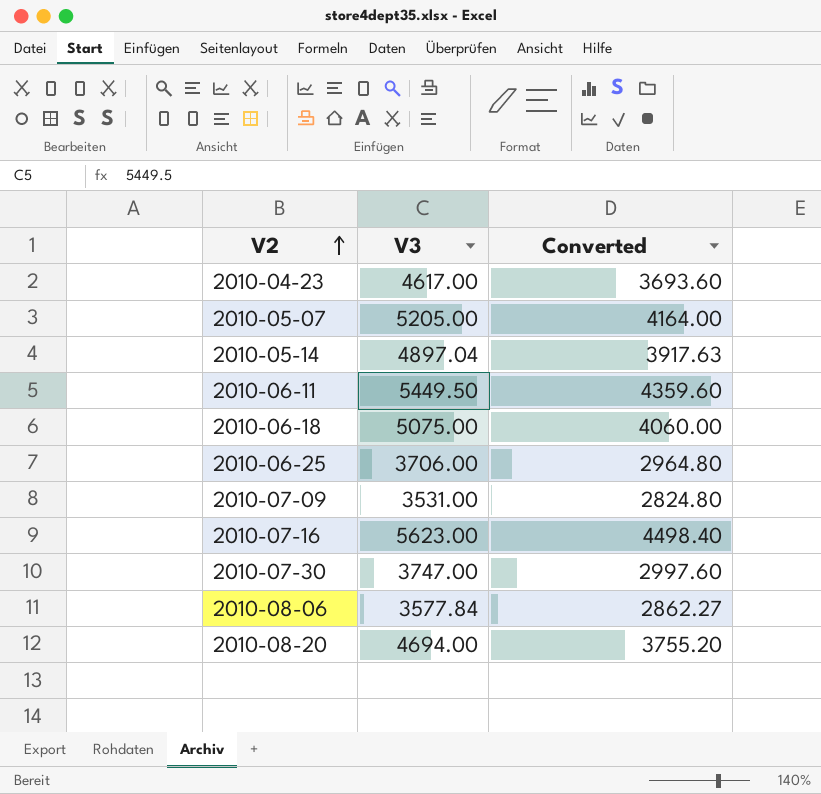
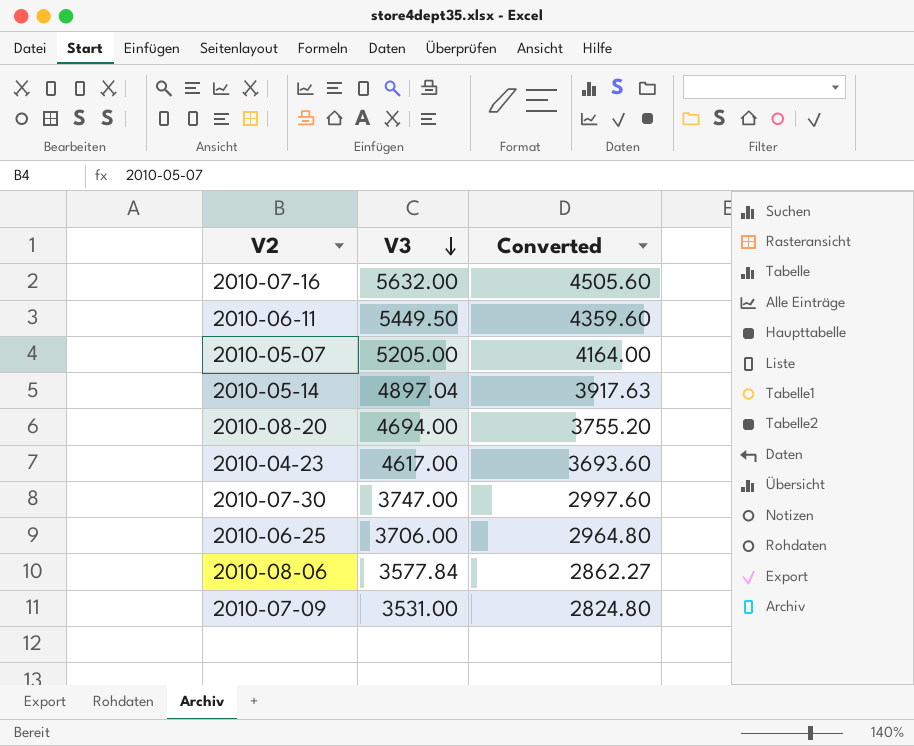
row order: V2 ascending -> V3 descending
row 2010-06-18: 5075.00 | 4060.00 -> none
2010-07-16 | V3: 5623.00 -> 5632.00
2010-07-16 | Converted: 4498.40 -> 4505.60

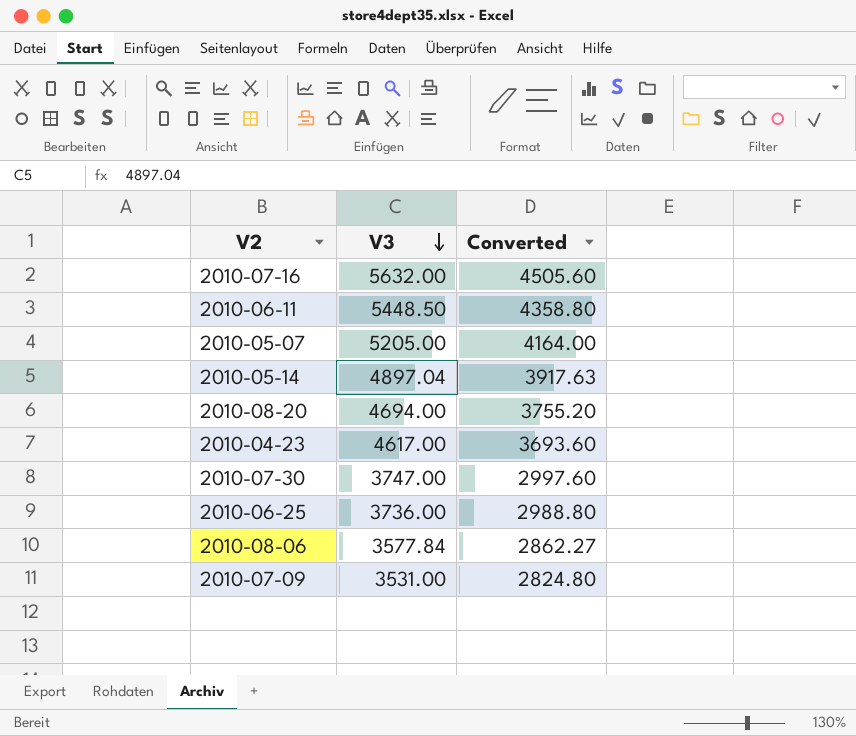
2010-06-11 | V3: 5449.50 -> 5448.50
2010-06-11 | Converted: 4359.60 -> 4358.80
2010-06-25 | V3: 3706.00 -> 3736.00
2010-06-25 | Converted: 2964.80 -> 2988.80

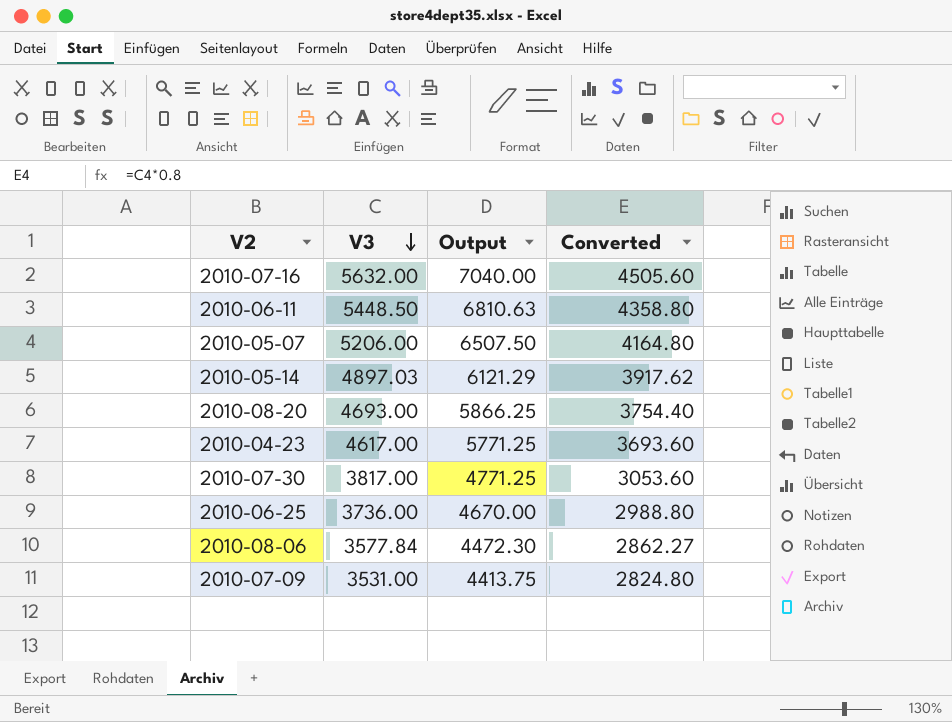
column Output | formula: none -> [V3] * 1.25
2010-05-07 | V3: 5205.00 -> 5206.00
2010-05-07 | Converted: 4164.00 -> 4164.80
2010-05-14 | V3: 4897.04 -> 4897.03
2010-05-14 | Converted: 3917.63 -> 3917.62
2010-08-20 | V3: 4694.00 -> 4693.00
2010-08-20 | Converted: 3755.20 -> 3754.40
2010-07-30 | V3: 3747.00 -> 3817.00
2010-07-30 | Converted: 2997.60 -> 3053.60

